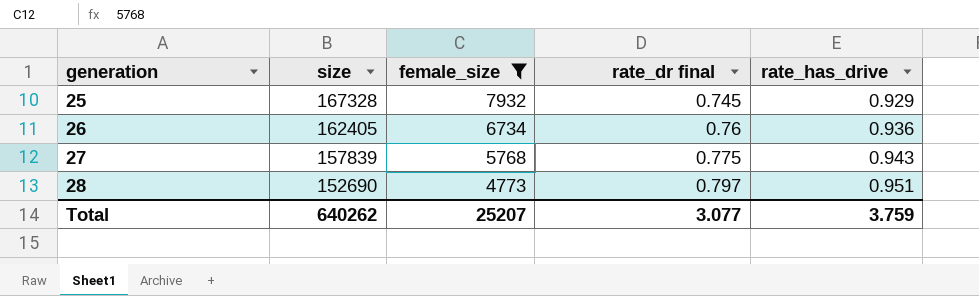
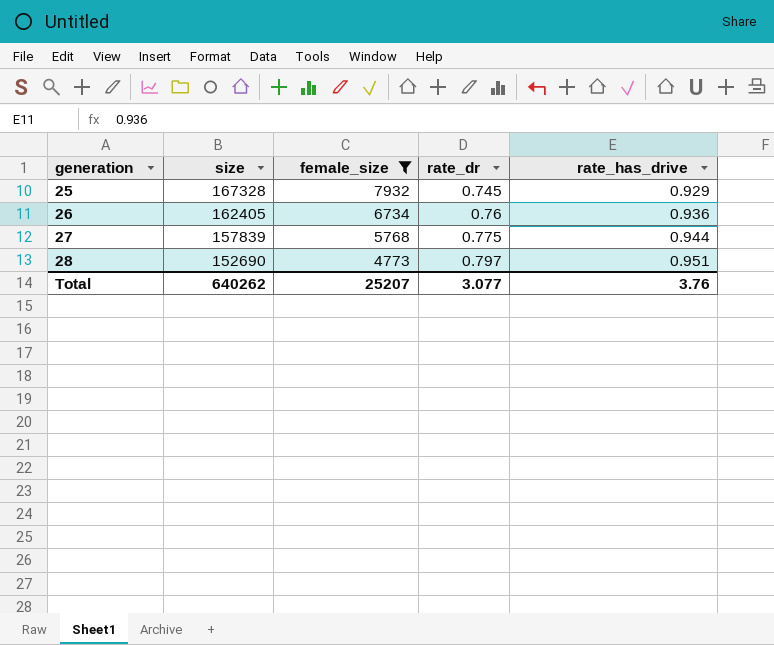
column name: rate_dr final -> rate_dr
27 | rate_has_drive: 0.943 -> 0.944
Total | rate_has_drive: 3.759 -> 3.76

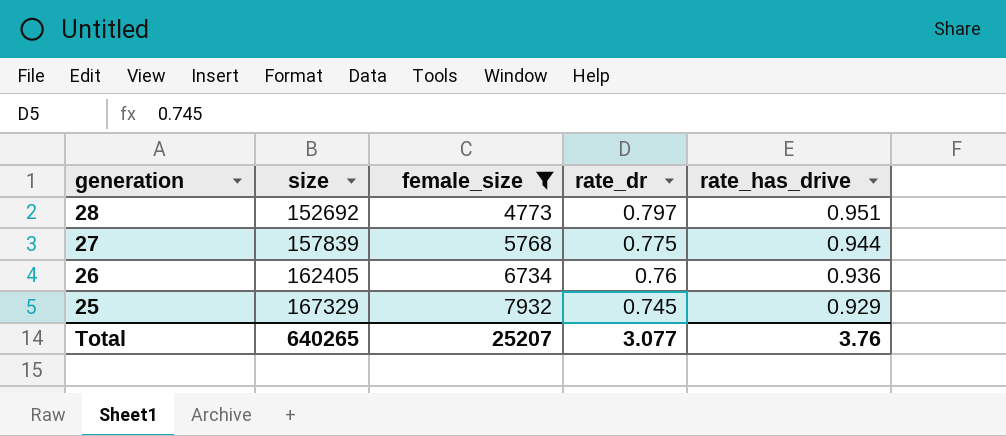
row order: generation ascending -> generation descending
28 | size: 152690 -> 152692
25 | size: 167328 -> 167329
Total | size: 640262 -> 640265

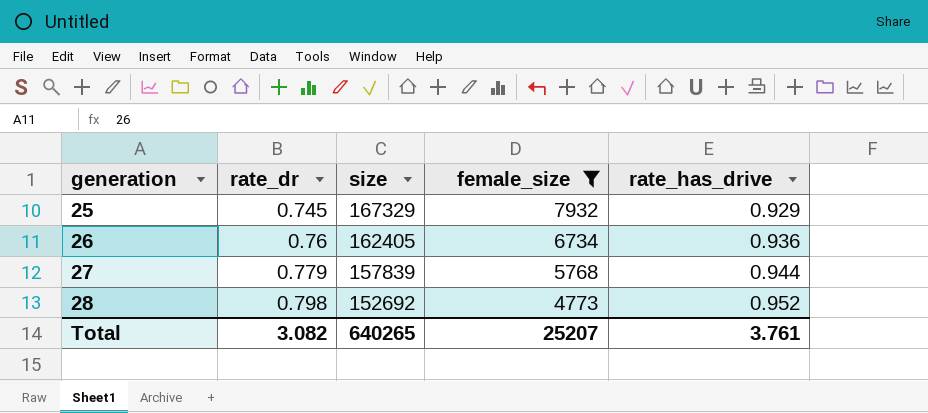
row order: generation descending -> generation ascending
column rate_dr | position: 4 -> 2
27 | rate_dr: 0.775 -> 0.779
28 | rate_dr: 0.797 -> 0.798
28 | rate_has_drive: 0.951 -> 0.952
Total | rate_dr: 3.077 -> 3.082
Total | rate_has_drive: 3.76 -> 3.761

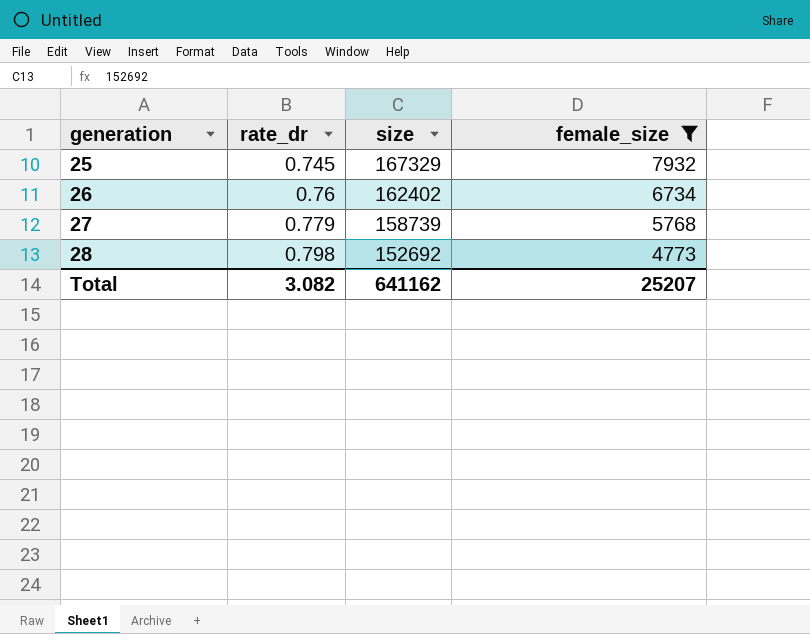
column rate_has_drive | position: 5 -> none
26 | size: 162405 -> 162402
27 | size: 157839 -> 158739
Total | size: 640265 -> 641162

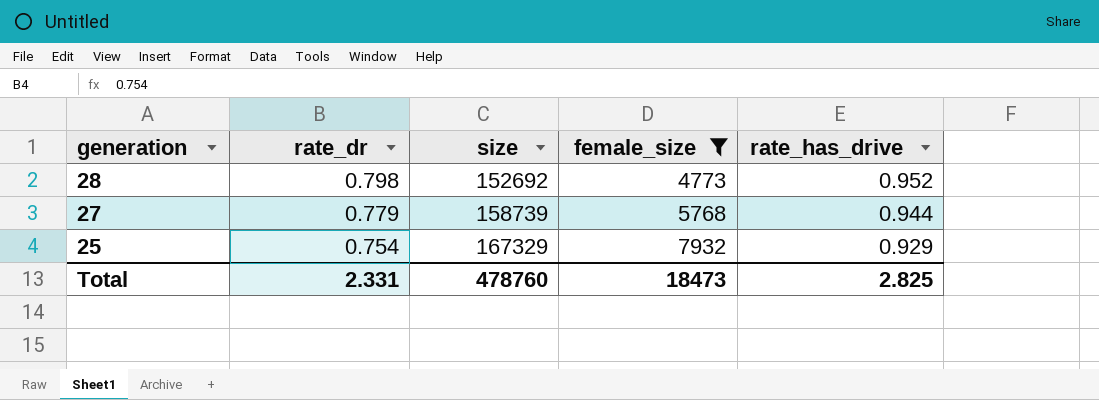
row order: generation ascending -> generation descending
column rate_has_drive | position: none -> 5
row 26: 0.76 | 162402 | 6734 -> none
25 | rate_dr: 0.745 -> 0.754
Total | rate_dr: 3.082 -> 2.331
Total | size: 641162 -> 478760
Total | female_size: 25207 -> 18473

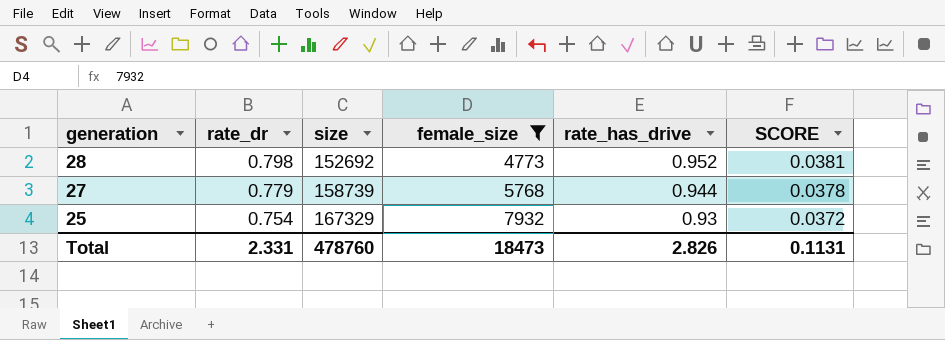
column SCORE | formula: none -> [rate_has_drive] * 0.04
25 | rate_has_drive: 0.929 -> 0.93
Total | rate_has_drive: 2.825 -> 2.826

